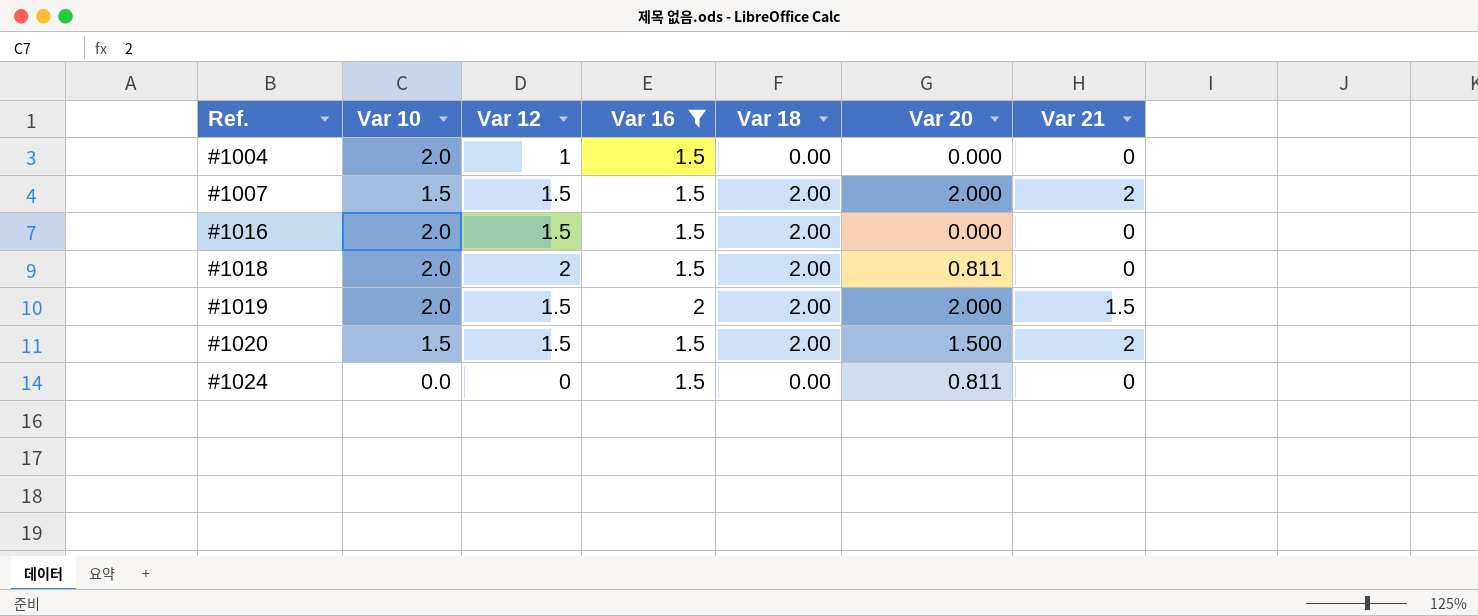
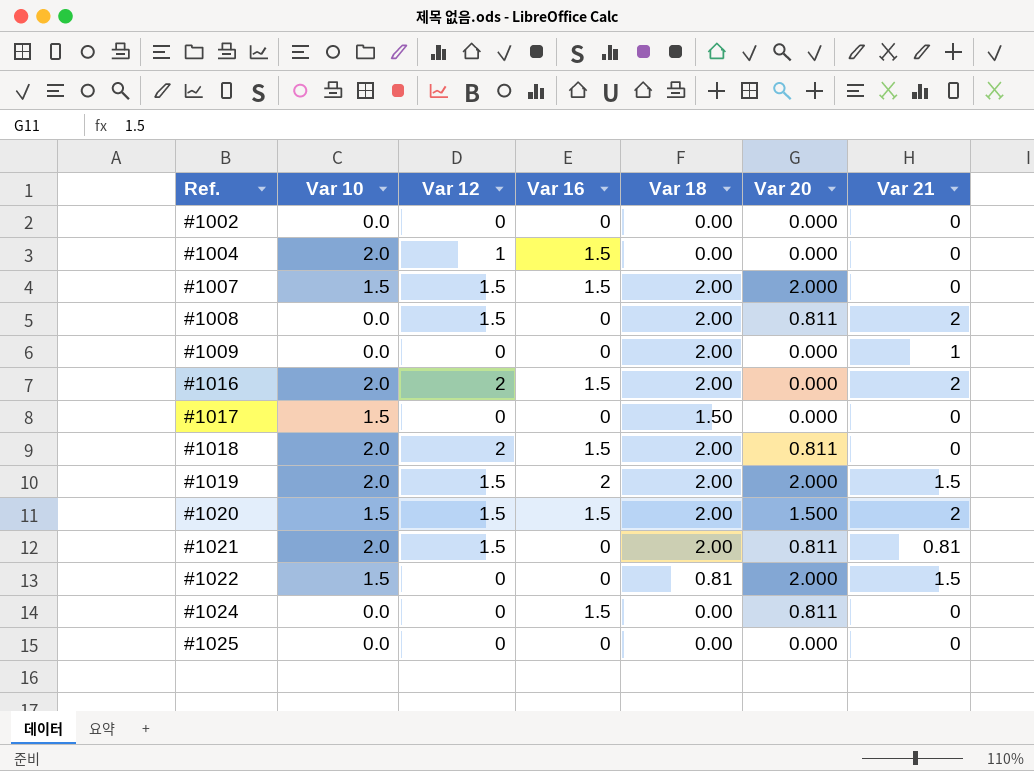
filter: Var 16 != 0 -> none
#1007 | Var 21: 2 -> 0
#1016 | Var 12: 1.5 -> 2
#1016 | Var 21: 0 -> 2

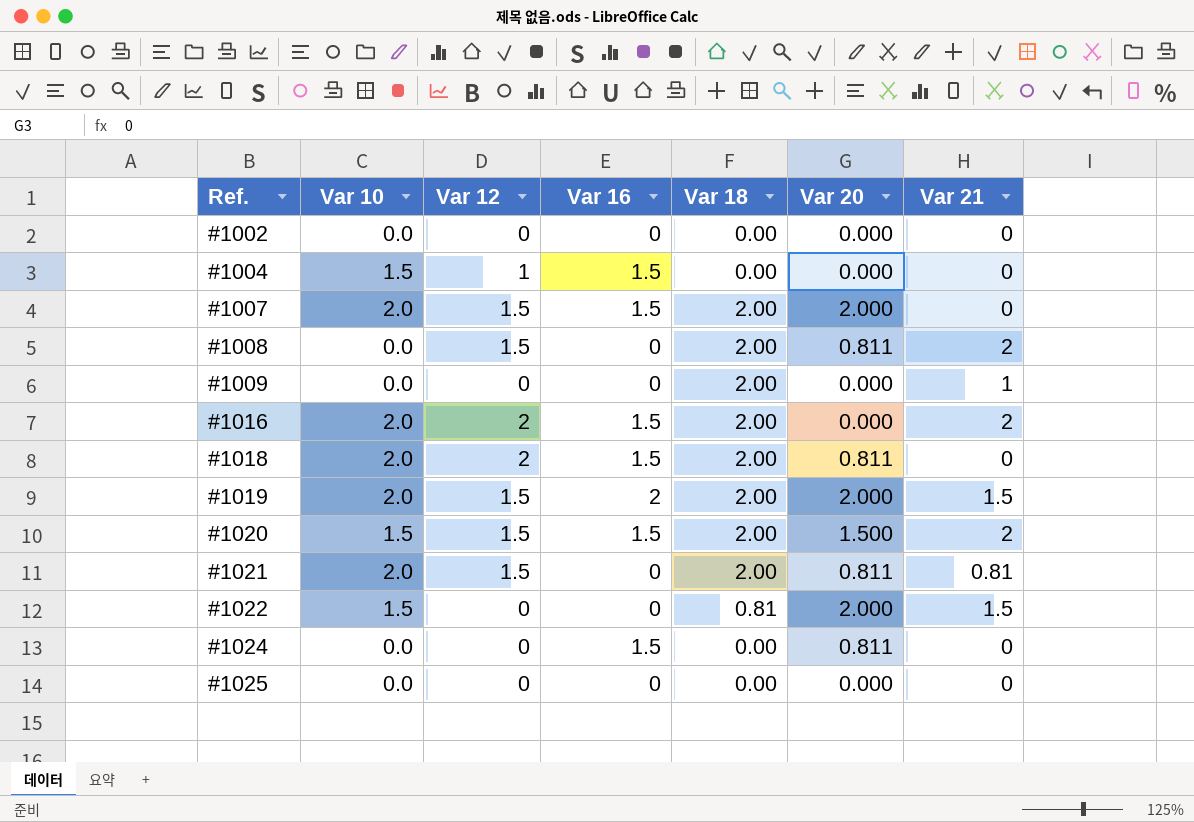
row #1017: 1.5 | 0 | 0 | 1.50 | 0.000 | 0 -> none
#1004 | Var 10: 2.0 -> 1.5
#1007 | Var 10: 1.5 -> 2.0

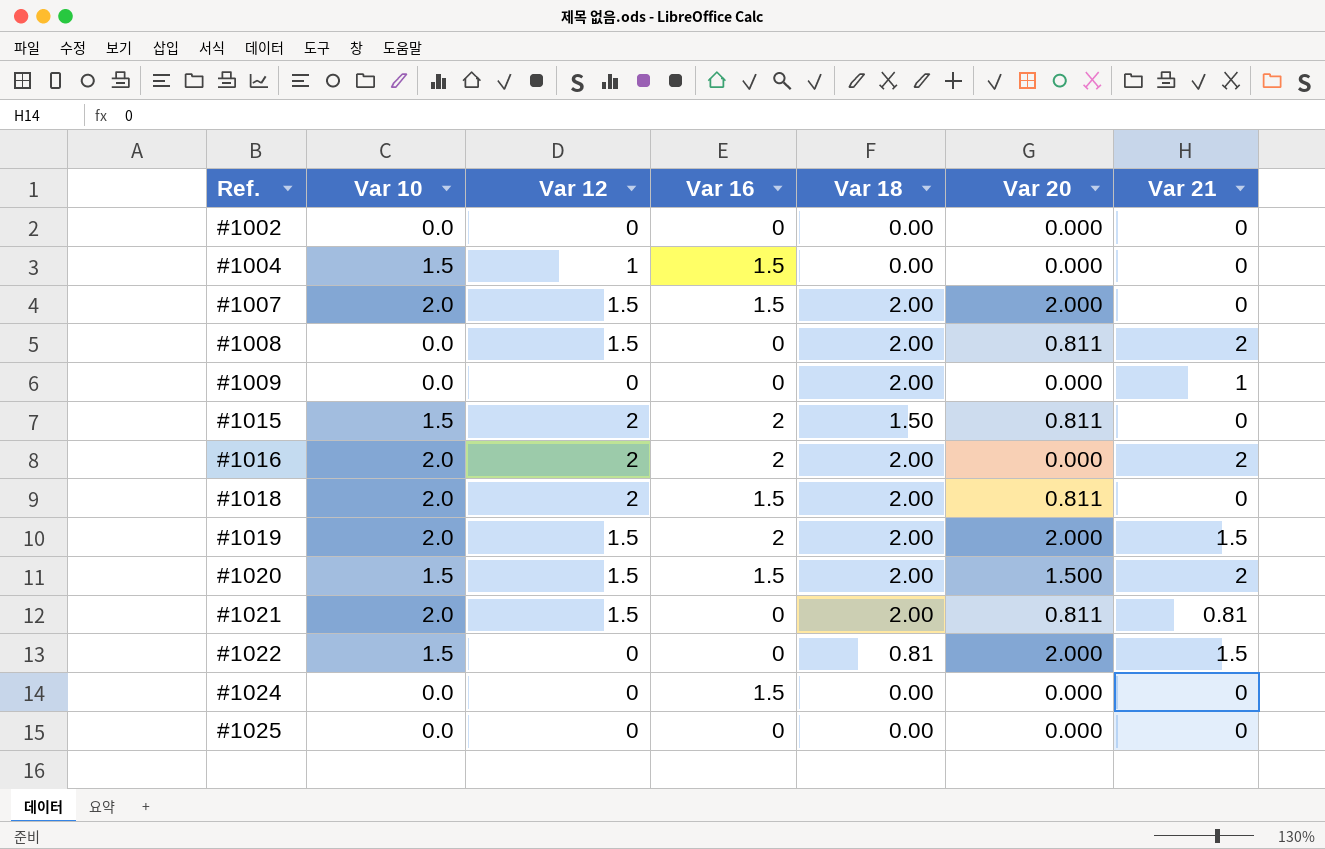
row #1015: none -> 1.5 | 2 | 2 | 1.50 | 0.811 | 0
#1016 | Var 16: 1.5 -> 2
#1024 | Var 20: 0.811 -> 0.000

